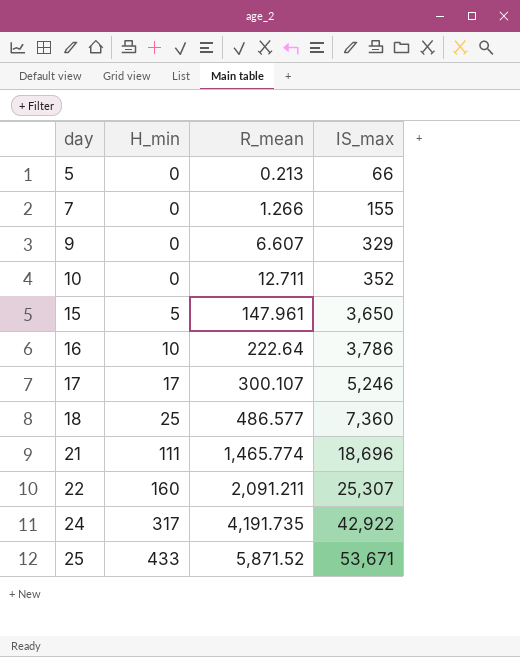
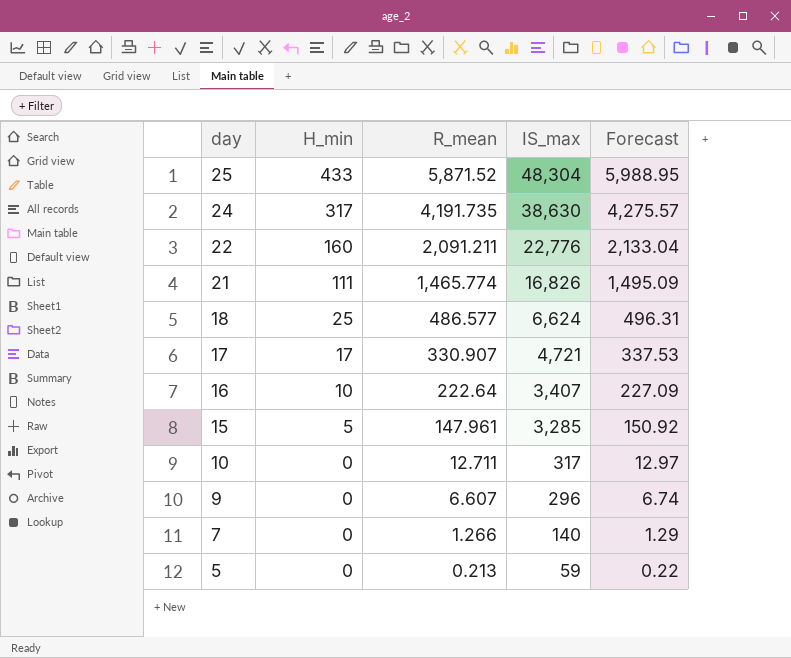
row order: day ascending -> day descending
column Forecast | formula: none -> [R_mean] * 1.02
25 | IS_max: 53,671 -> 48,304
24 | IS_max: 42,922 -> 38,630
22 | IS_max: 25,307 -> 22,776
21 | IS_max: 18,696 -> 16,826
18 | IS_max: 7,360 -> 6,624
17 | R_mean: 300.107 -> 330.907
17 | IS_max: 5,246 -> 4,721
16 | IS_max: 3,786 -> 3,407
15 | IS_max: 3,650 -> 3,285
10 | IS_max: 352 -> 317
9 | IS_max: 329 -> 296
7 | IS_max: 155 -> 140
5 | IS_max: 66 -> 59

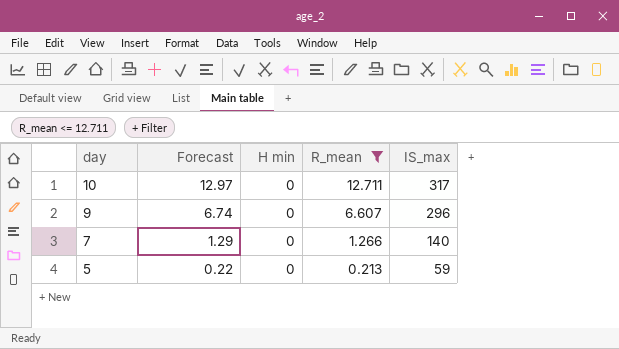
filter: none -> R_mean <= 12.711
column Forecast | position: 5 -> 2
column name: H_min -> H min

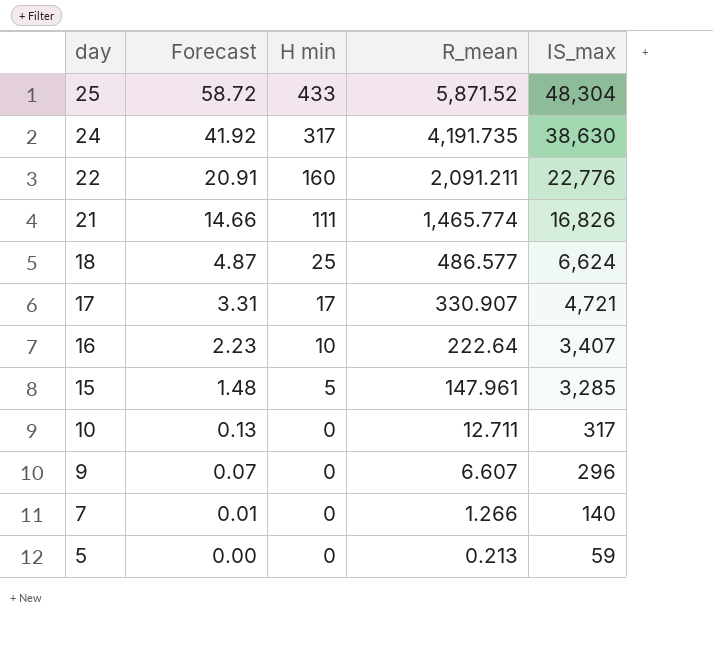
filter: R_mean <= 12.711 -> none
column Forecast | formula: [R_mean] * 1.02 -> [R_mean] * 0.01

